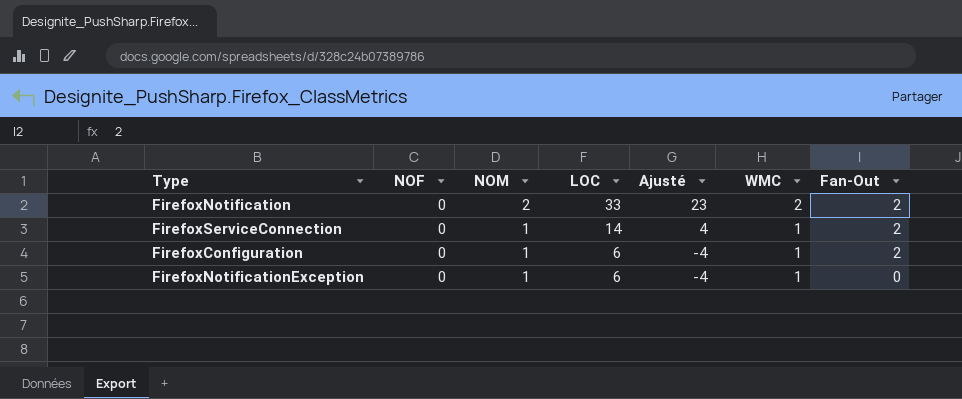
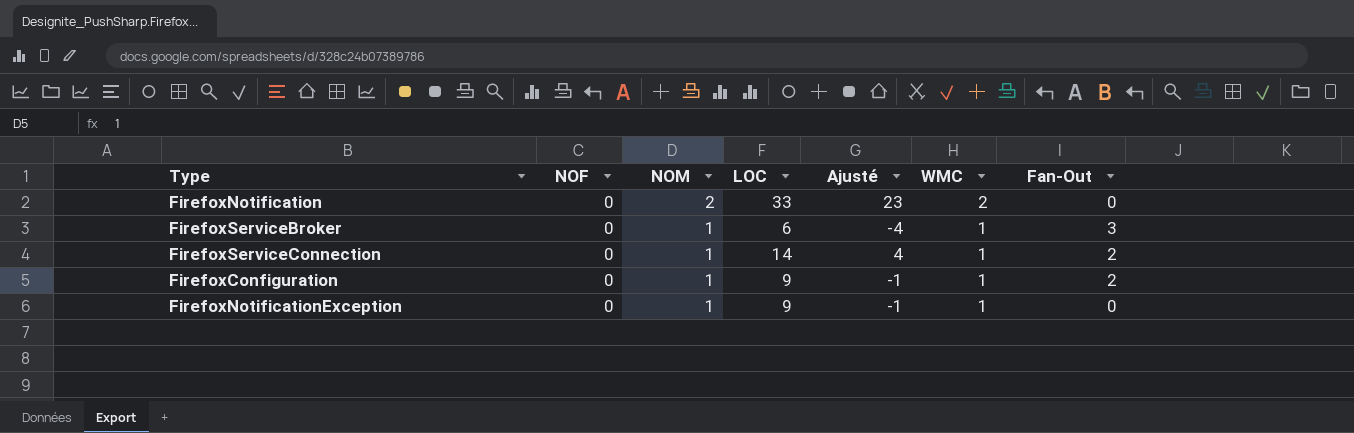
FirefoxNotification | Fan-Out: 2 -> 0
row FirefoxServiceBroker: none -> 0 | 1 | 6 | -4 | 1 | 3
FirefoxConfiguration | LOC: 6 -> 9
FirefoxConfiguration | Ajusté: -4 -> -1
FirefoxNotificationException | LOC: 6 -> 9
FirefoxNotificationException | Ajusté: -4 -> -1

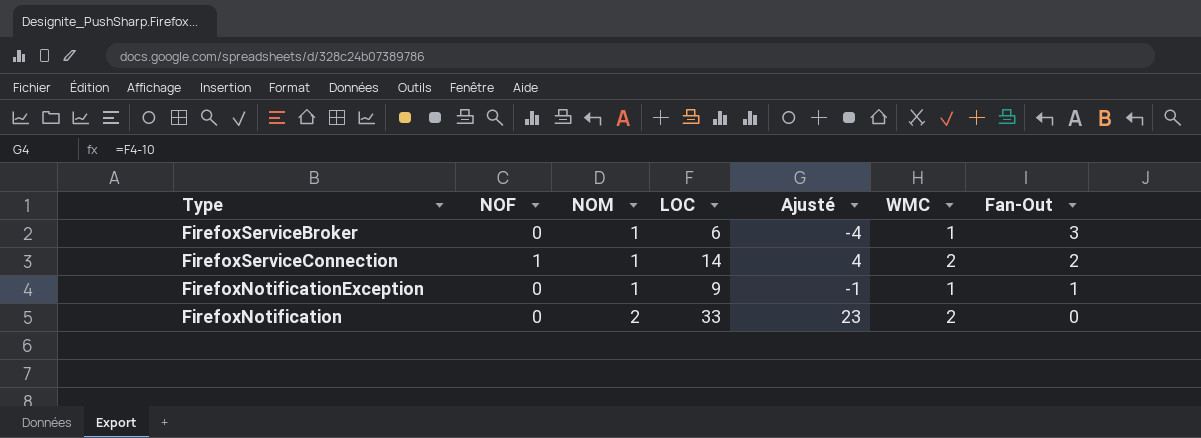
row order: NOM descending -> NOM ascending
row FirefoxConfiguration: 0 | 1 | 9 | -1 | 1 | 2 -> none
FirefoxServiceConnection | NOF: 0 -> 1
FirefoxServiceConnection | WMC: 1 -> 2
FirefoxNotificationException | Fan-Out: 0 -> 1

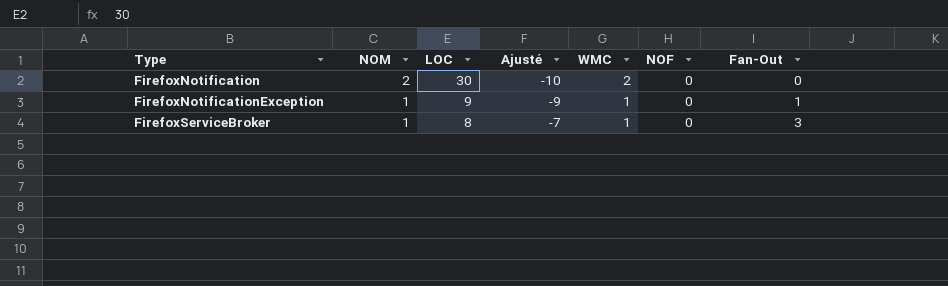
row order: NOM ascending -> Type ascending
column Ajusté | formula: [LOC] - 10 -> [Fan-Out] - 10
column NOF | position: 2 -> 6
row FirefoxServiceConnection: 1 | 1 | 14 | 4 | 2 | 2 -> none
FirefoxNotification | LOC: 33 -> 30
FirefoxServiceBroker | LOC: 6 -> 8

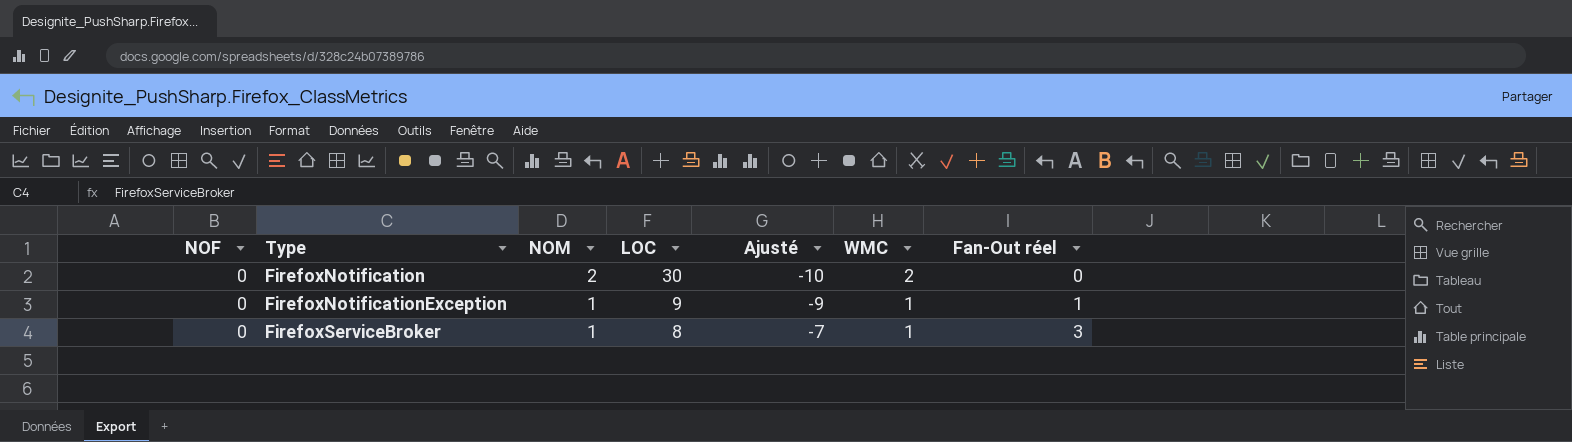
column NOF | position: 6 -> 1
column name: Fan-Out -> Fan-Out réel

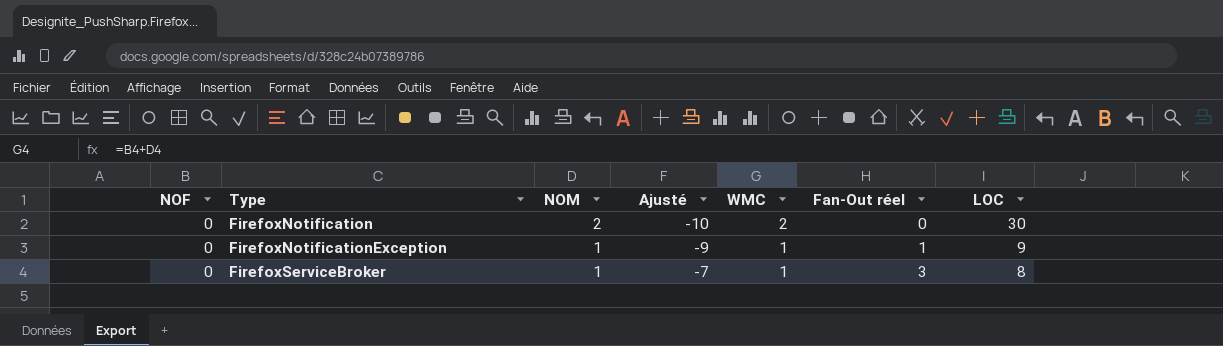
column LOC | position: 4 -> 7

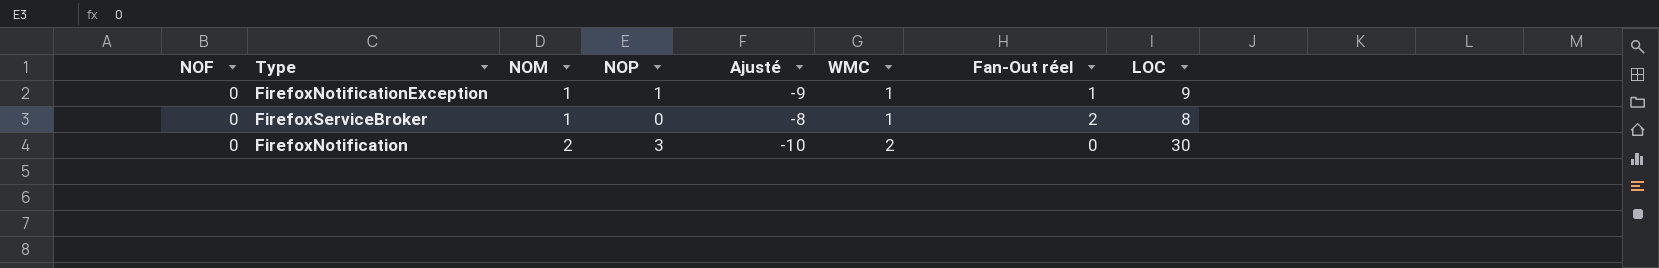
row order: Type ascending -> NOM ascending
column NOP | position: none -> 4
FirefoxServiceBroker | Ajusté: -7 -> -8
FirefoxServiceBroker | Fan-Out réel: 3 -> 2

